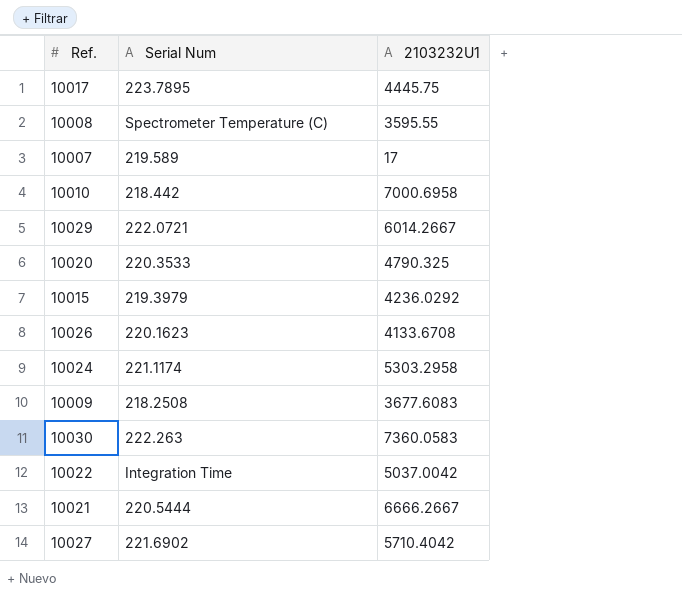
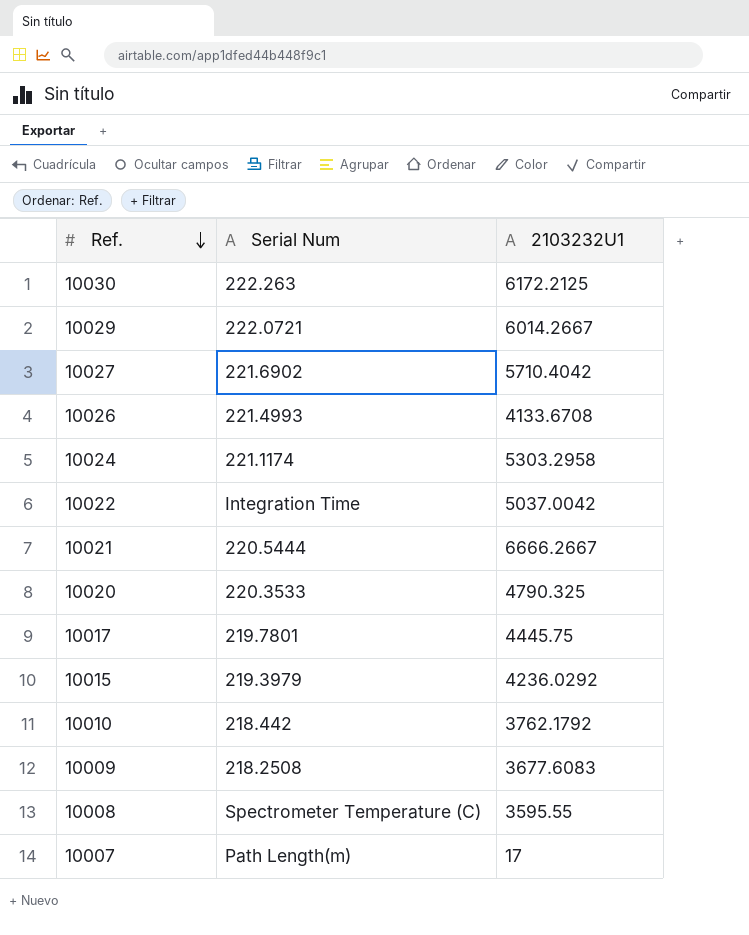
row order: none -> Ref. descending
10030 | 2103232U1: 7360.0583 -> 6172.2125
10026 | Serial Num: 220.1623 -> 221.4993
10017 | Serial Num: 223.7895 -> 219.7801
10010 | 2103232U1: 7000.6958 -> 3762.1792
10007 | Serial Num: 219.589 -> Path Length(m)

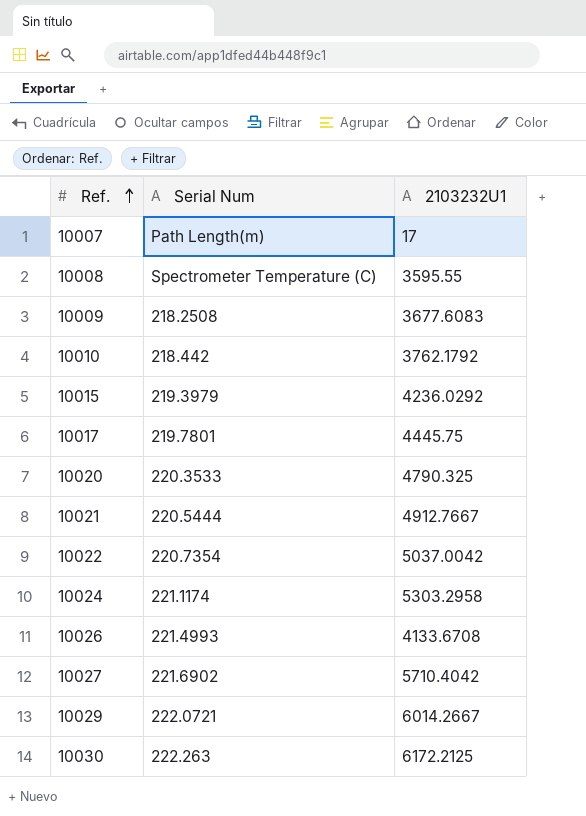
row order: Ref. descending -> Ref. ascending
10021 | 2103232U1: 6666.2667 -> 4912.7667
10022 | Serial Num: Integration Time -> 220.7354

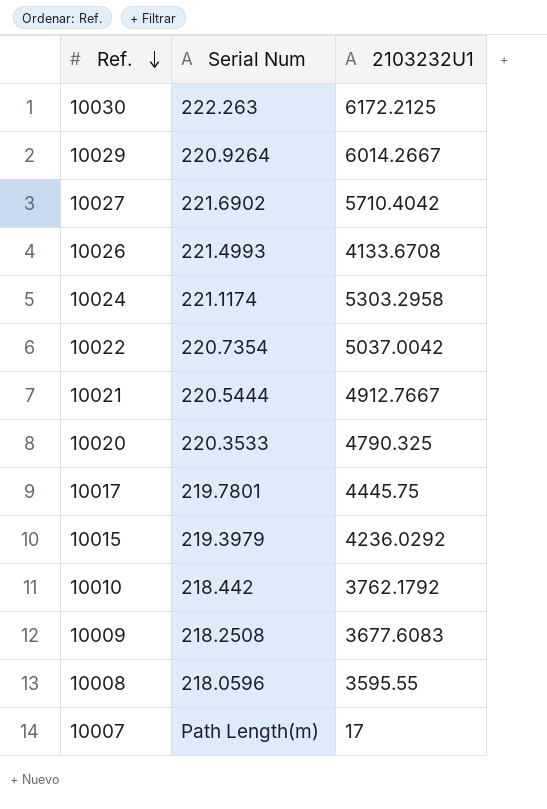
row order: Ref. ascending -> Ref. descending
10029 | Serial Num: 222.0721 -> 220.9264
10008 | Serial Num: Spectrometer Temperature (C) -> 218.0596

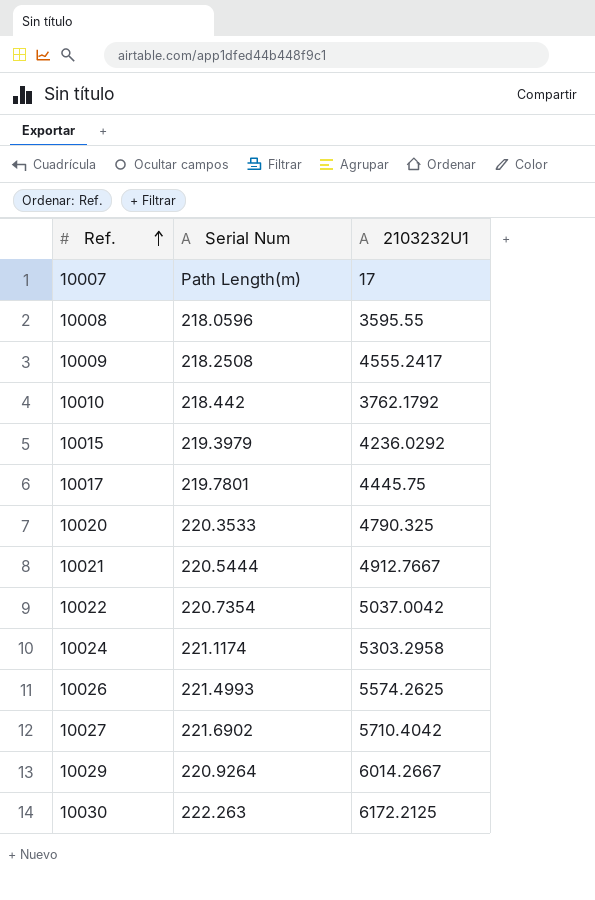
row order: Ref. descending -> Ref. ascending
10009 | 2103232U1: 3677.6083 -> 4555.2417
10026 | 2103232U1: 4133.6708 -> 5574.2625

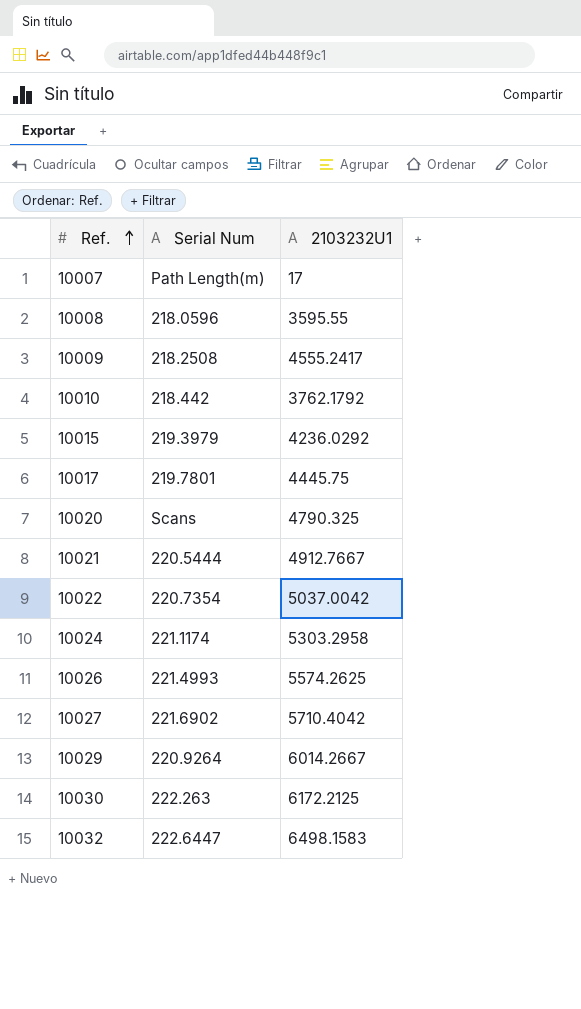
10020 | Serial Num: 220.3533 -> Scans
row 10032: none -> 222.6447 | 6498.1583

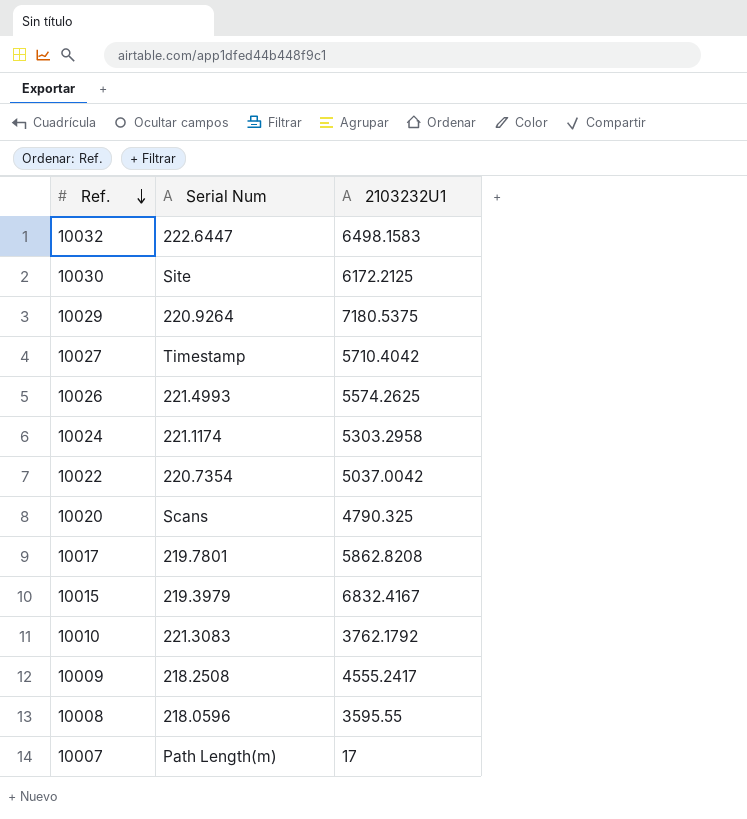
row order: Ref. ascending -> Ref. descending
row 10021: 220.5444 | 4912.7667 -> none
10030 | Serial Num: 222.263 -> Site
10029 | 2103232U1: 6014.2667 -> 7180.5375
10027 | Serial Num: 221.6902 -> Timestamp
10017 | 2103232U1: 4445.75 -> 5862.8208
10015 | 2103232U1: 4236.0292 -> 6832.4167
10010 | Serial Num: 218.442 -> 221.3083

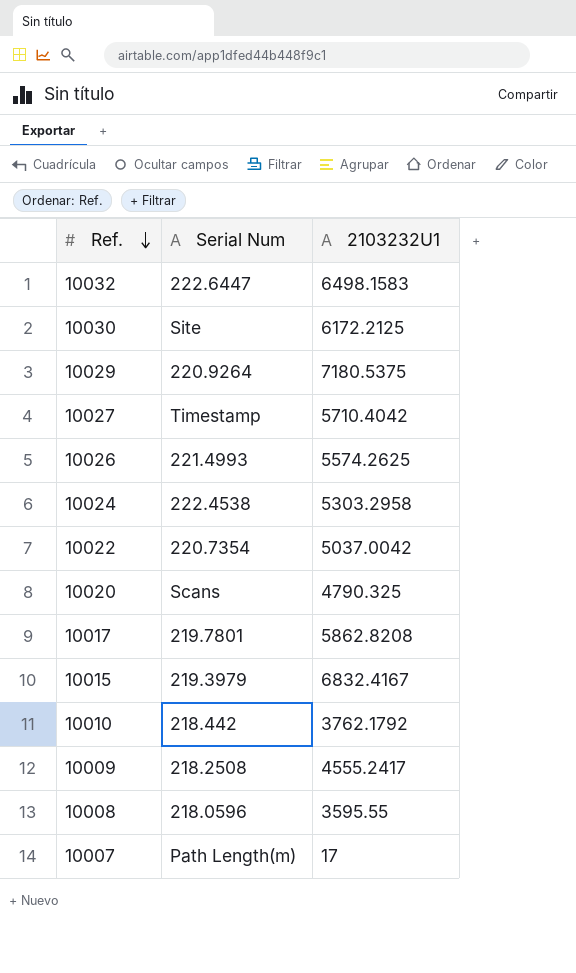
10024 | Serial Num: 221.1174 -> 222.4538
10010 | Serial Num: 221.3083 -> 218.442

